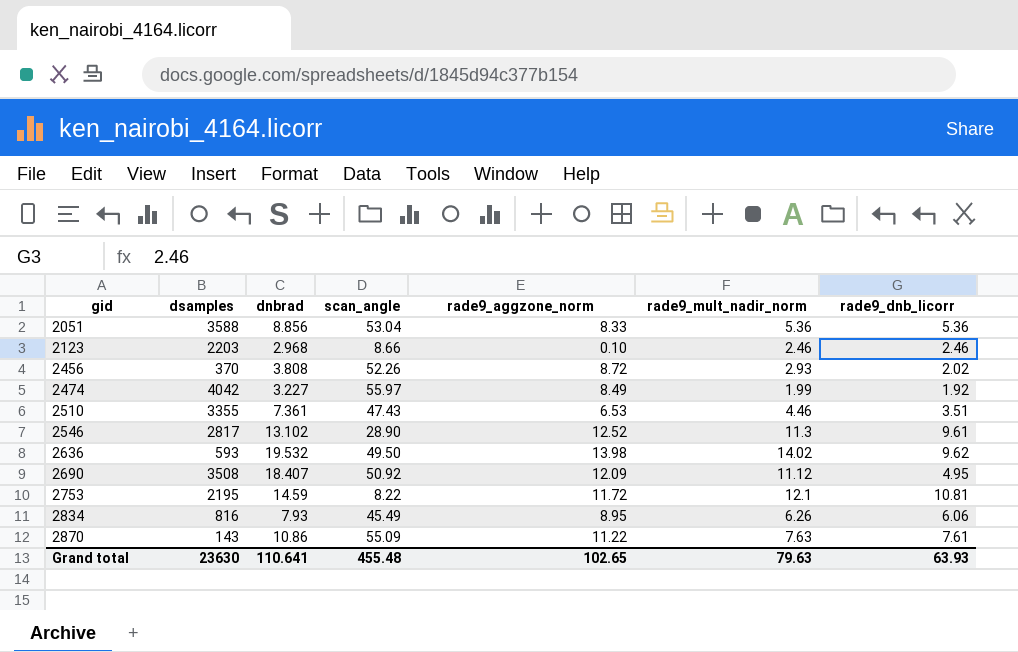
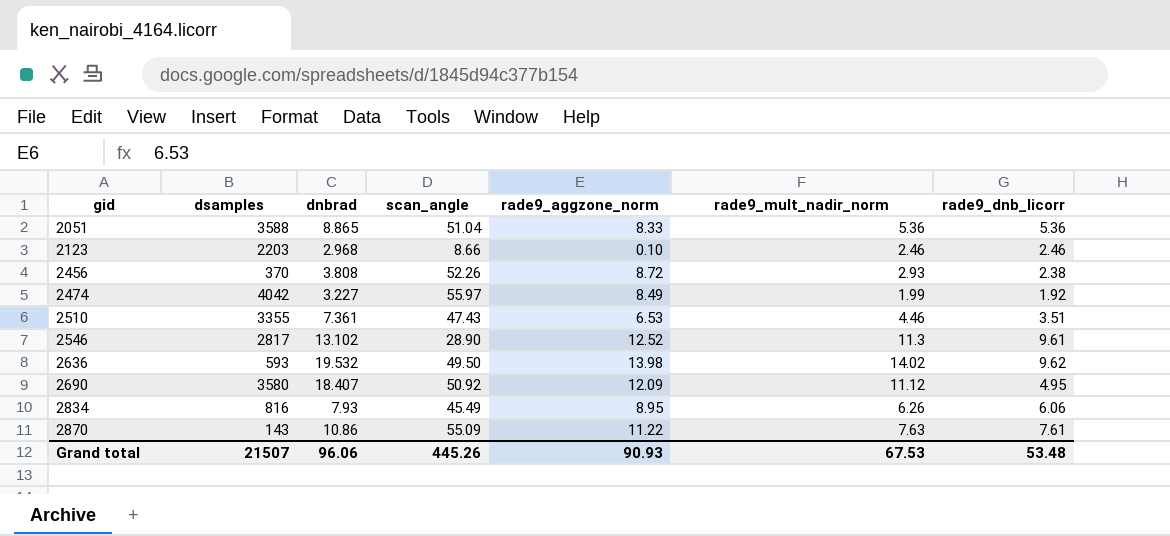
row 2753: 2195 | 14.59 | 8.22 | 11.72 | 12.1 | 10.81 -> none
2051 | dnbrad: 8.856 -> 8.865
2051 | scan_angle: 53.04 -> 51.04
2456 | rade9_dnb_licorr: 2.02 -> 2.38
2690 | dsamples: 3508 -> 3580
Grand total | dsamples: 23630 -> 21507
Grand total | dnbrad: 110.641 -> 96.06
Grand total | scan_angle: 455.48 -> 445.26
Grand total | rade9_aggzone_norm: 102.65 -> 90.93
Grand total | rade9_mult_nadir_norm: 79.63 -> 67.53
Grand total | rade9_dnb_licorr: 63.93 -> 53.48

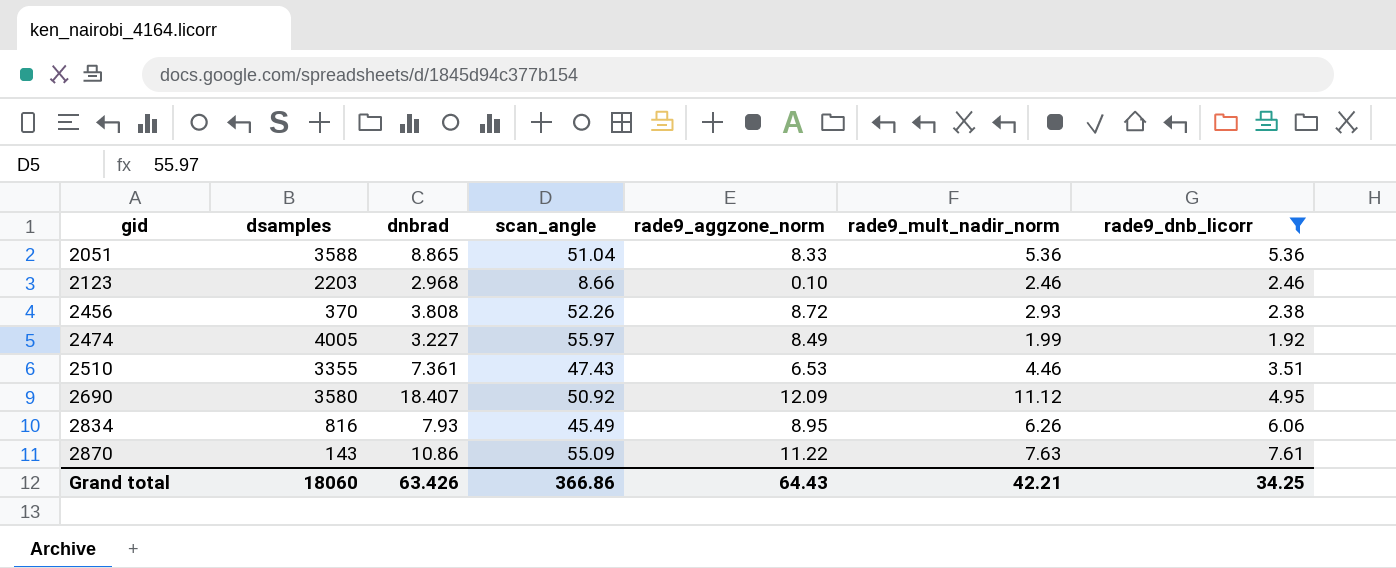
filter: none -> rade9_dnb_licorr <= 7.61
2474 | dsamples: 4042 -> 4005
Grand total | dsamples: 21507 -> 18060
Grand total | dnbrad: 96.06 -> 63.426
Grand total | scan_angle: 445.26 -> 366.86
Grand total | rade9_aggzone_norm: 90.93 -> 64.43
Grand total | rade9_mult_nadir_norm: 67.53 -> 42.21
Grand total | rade9_dnb_licorr: 53.48 -> 34.25

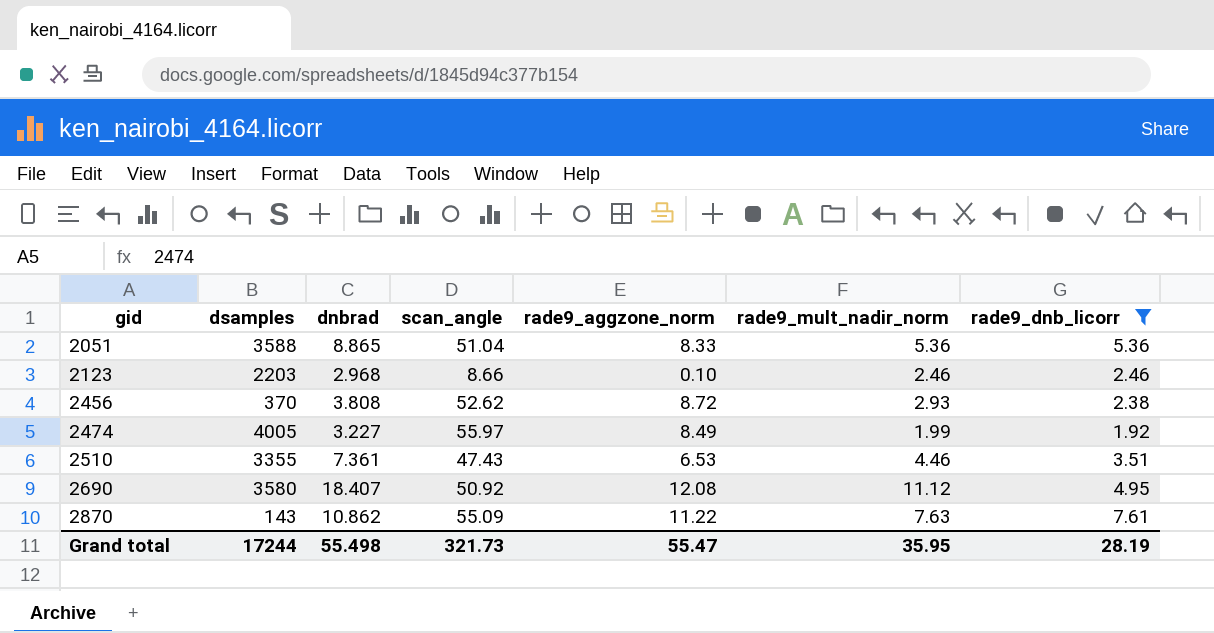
row 2834: 816 | 7.93 | 45.49 | 8.95 | 6.26 | 6.06 -> none
2456 | scan_angle: 52.26 -> 52.62
2690 | rade9_aggzone_norm: 12.09 -> 12.08
2870 | dnbrad: 10.86 -> 10.862
Grand total | dsamples: 18060 -> 17244
Grand total | dnbrad: 63.426 -> 55.498
Grand total | scan_angle: 366.86 -> 321.73
Grand total | rade9_aggzone_norm: 64.43 -> 55.47
Grand total | rade9_mult_nadir_norm: 42.21 -> 35.95
Grand total | rade9_dnb_licorr: 34.25 -> 28.19

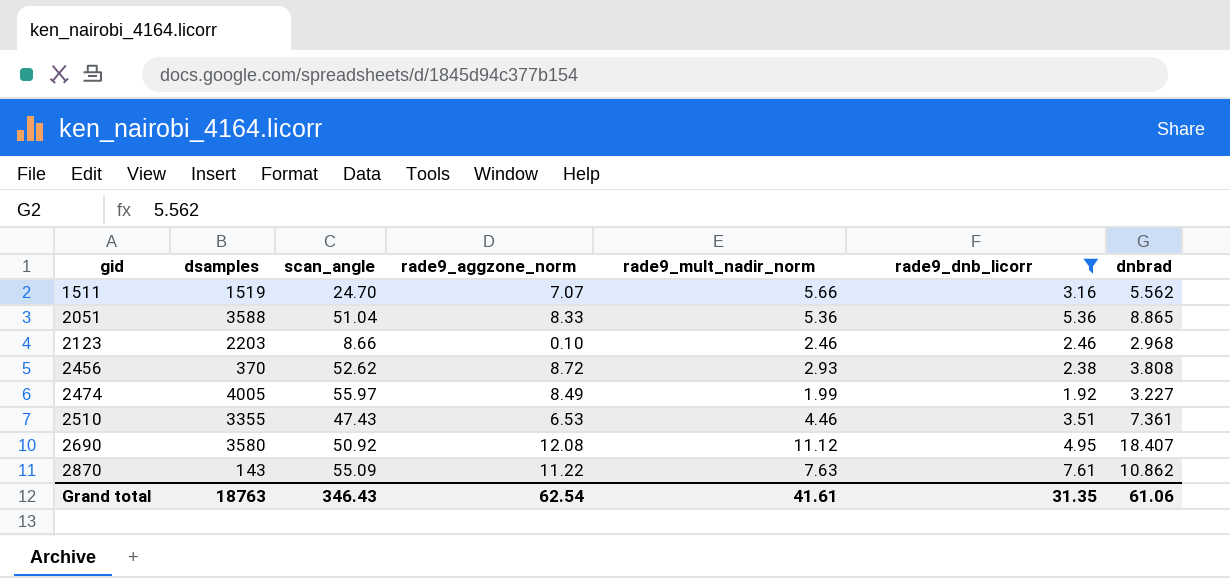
column dnbrad | position: 3 -> 7
row 1511: none -> 1519 | 24.70 | 7.07 | 5.66 | 3.16 | 5.562
Grand total | dsamples: 17244 -> 18763
Grand total | scan_angle: 321.73 -> 346.43
Grand total | rade9_aggzone_norm: 55.47 -> 62.54
Grand total | rade9_mult_nadir_norm: 35.95 -> 41.61
Grand total | rade9_dnb_licorr: 28.19 -> 31.35
Grand total | dnbrad: 55.498 -> 61.06

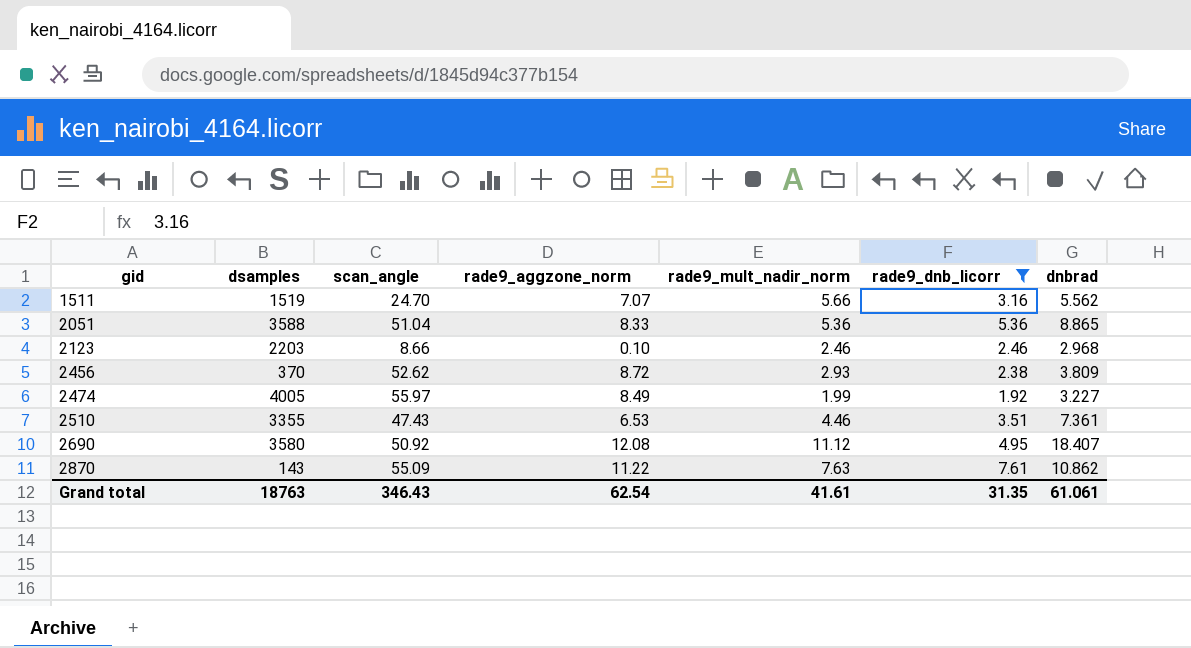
2456 | dnbrad: 3.808 -> 3.809
Grand total | dnbrad: 61.06 -> 61.061

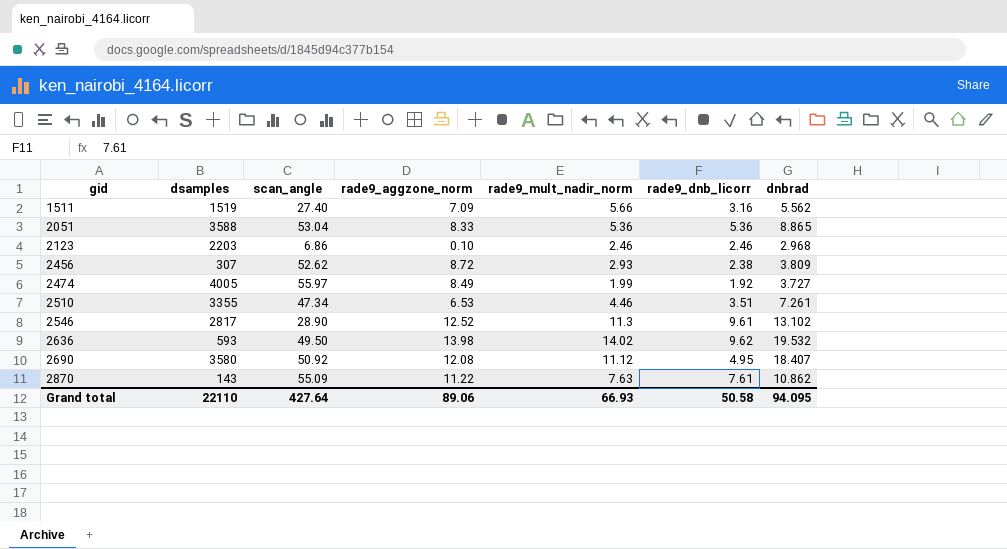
filter: rade9_dnb_licorr <= 7.61 -> none
1511 | scan_angle: 24.70 -> 27.40
1511 | rade9_aggzone_norm: 7.07 -> 7.09
2051 | scan_angle: 51.04 -> 53.04
2123 | scan_angle: 8.66 -> 6.86
2456 | dsamples: 370 -> 307
2474 | dnbrad: 3.227 -> 3.727
2510 | scan_angle: 47.43 -> 47.34
2510 | dnbrad: 7.361 -> 7.261
Grand total | dsamples: 18763 -> 22110
Grand total | scan_angle: 346.43 -> 427.64
Grand total | rade9_aggzone_norm: 62.54 -> 89.06
Grand total | rade9_mult_nadir_norm: 41.61 -> 66.93
Grand total | rade9_dnb_licorr: 31.35 -> 50.58
Grand total | dnbrad: 61.061 -> 94.095

